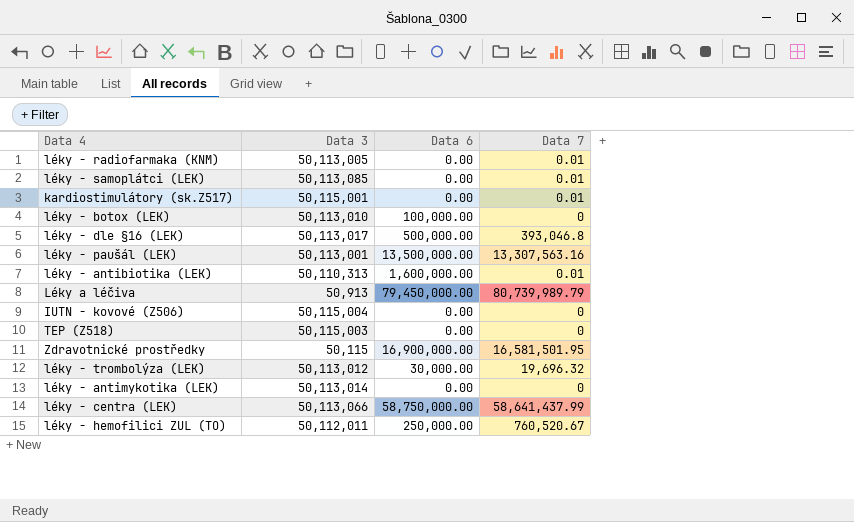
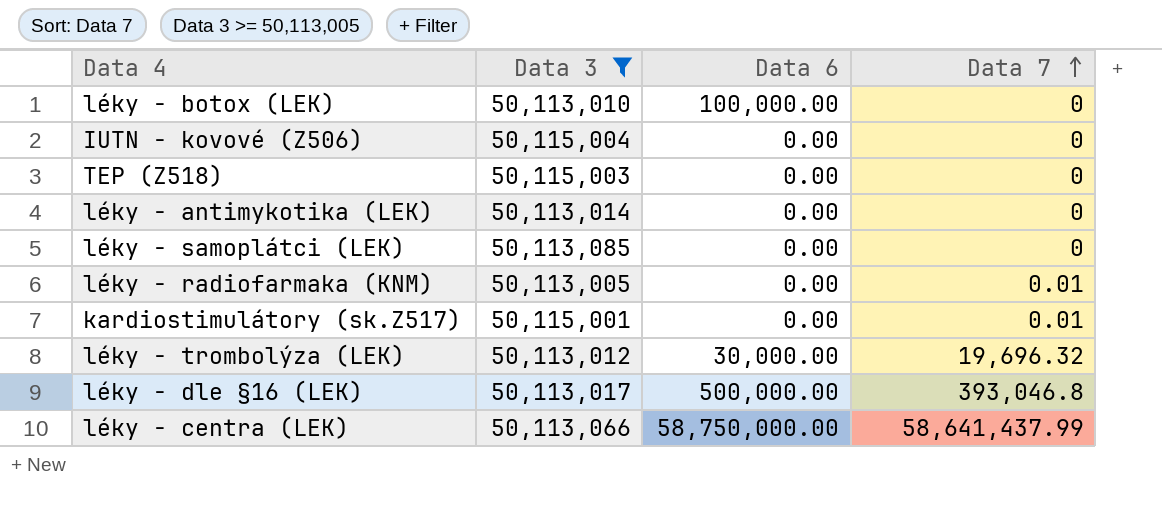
filter: none -> Data 3 >= 50,113,005
row order: none -> Data 7 ascending
léky - samoplátci (LEK) | Data 7: 0.01 -> 0

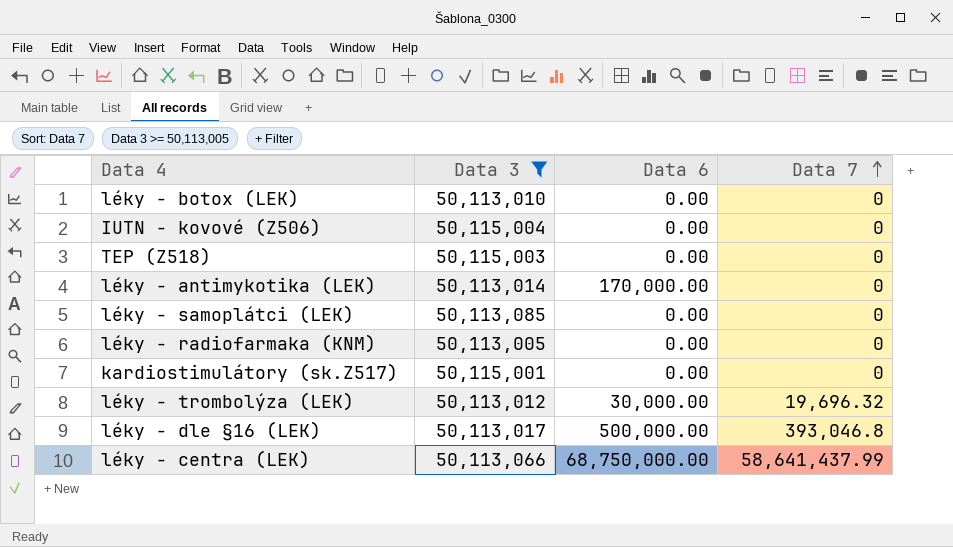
léky - botox (LEK) | Data 6: 100,000.00 -> 0.00
léky - antimykotika (LEK) | Data 6: 0.00 -> 170,000.00
léky - radiofarmaka (KNM) | Data 7: 0.01 -> 0
kardiostimulátory (sk.Z517) | Data 7: 0.01 -> 0
léky - centra (LEK) | Data 6: 58,750,000.00 -> 68,750,000.00

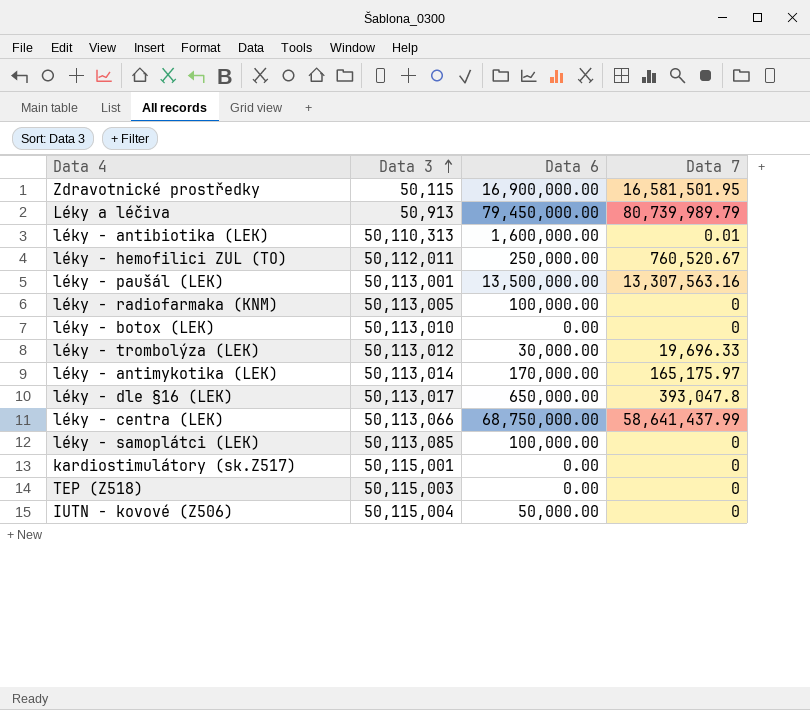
filter: Data 3 >= 50,113,005 -> none
row order: Data 7 ascending -> Data 3 ascending
léky - radiofarmaka (KNM) | Data 6: 0.00 -> 100,000.00
léky - trombolýza (LEK) | Data 7: 19,696.32 -> 19,696.33
léky - antimykotika (LEK) | Data 7: 0 -> 165,175.97
léky - dle §16 (LEK) | Data 6: 500,000.00 -> 650,000.00
léky - dle §16 (LEK) | Data 7: 393,046.8 -> 393,047.8
léky - samoplátci (LEK) | Data 6: 0.00 -> 100,000.00
IUTN - kovové (Z506) | Data 6: 0.00 -> 50,000.00

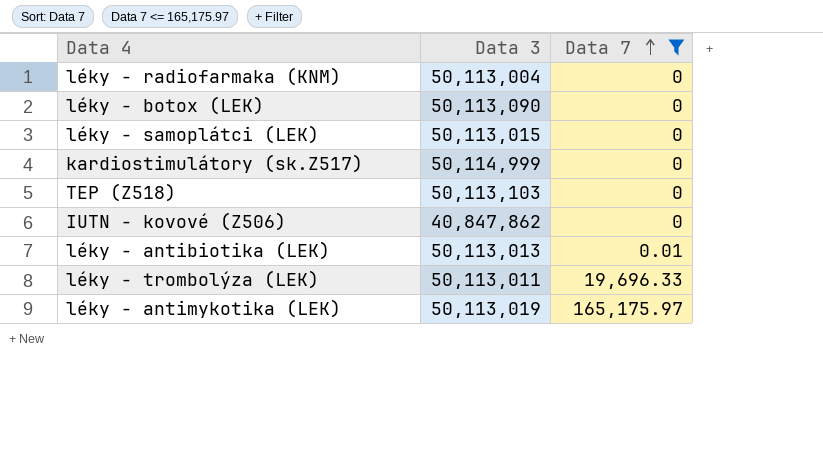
filter: none -> Data 7 <= 165,175.97
row order: Data 3 ascending -> Data 7 ascending
column Data 6 | position: 3 -> none
léky - radiofarmaka (KNM) | Data 3: 50,113,005 -> 50,113,004
léky - botox (LEK) | Data 3: 50,113,010 -> 50,113,090
léky - samoplátci (LEK) | Data 3: 50,113,085 -> 50,113,015
kardiostimulátory (sk.Z517) | Data 3: 50,115,001 -> 50,114,999
TEP (Z518) | Data 3: 50,115,003 -> 50,113,103
IUTN - kovové (Z506) | Data 3: 50,115,004 -> 40,847,862
léky - antibiotika (LEK) | Data 3: 50,110,313 -> 50,113,013
léky - trombolýza (LEK) | Data 3: 50,113,012 -> 50,113,011
léky - antimykotika (LEK) | Data 3: 50,113,014 -> 50,113,019

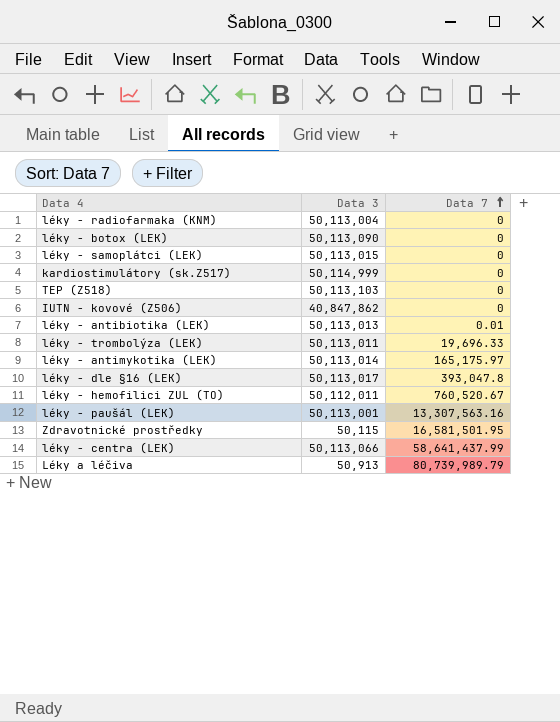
filter: Data 7 <= 165,175.97 -> none
léky - antimykotika (LEK) | Data 3: 50,113,019 -> 50,113,014

